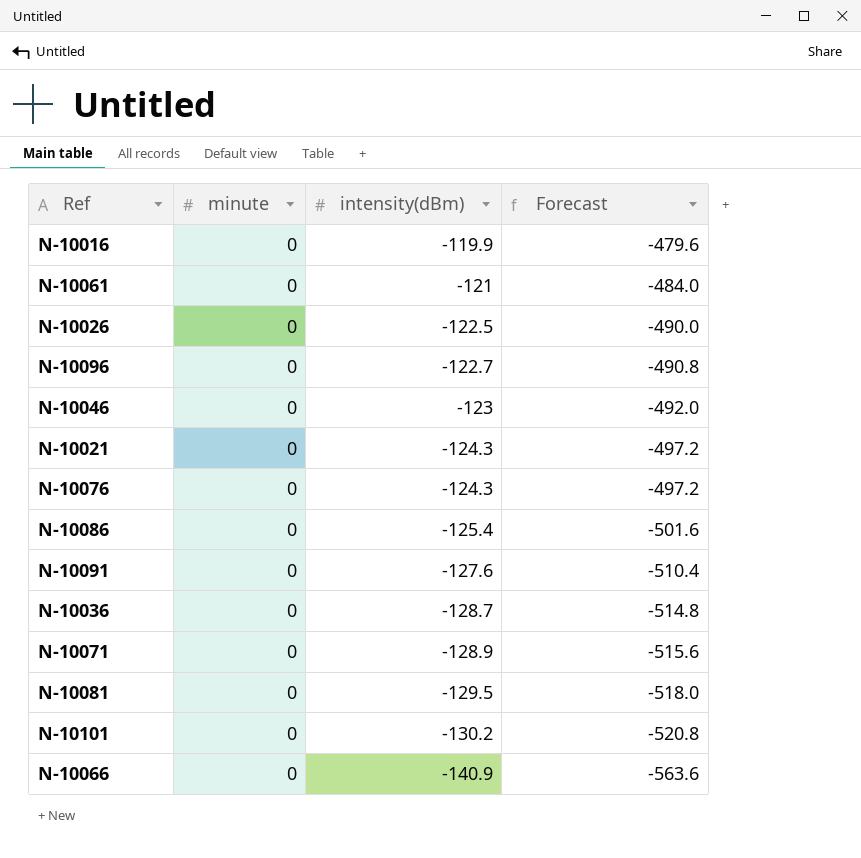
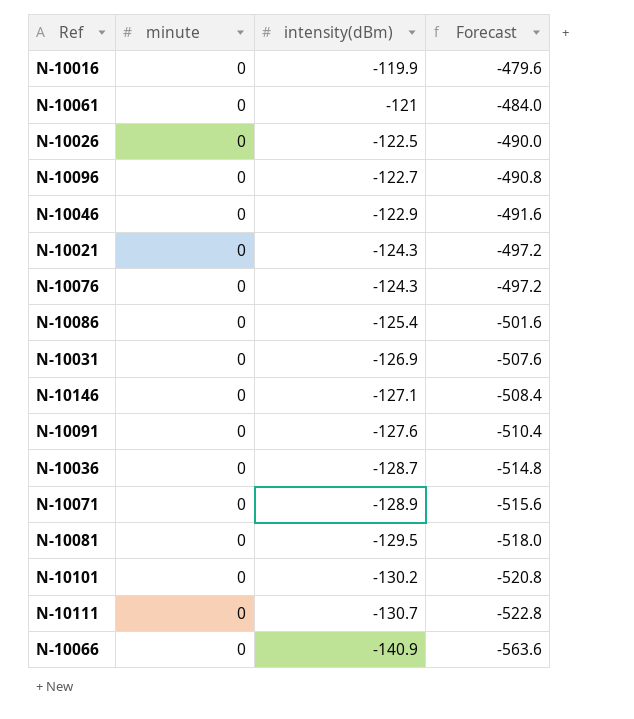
N-10046 | intensity(dBm): -123 -> -122.9
N-10046 | Forecast: -492.0 -> -491.6
row N-10031: none -> 0 | -126.9 | -507.6
row N-10146: none -> 0 | -127.1 | -508.4
row N-10111: none -> 0 | -130.7 | -522.8

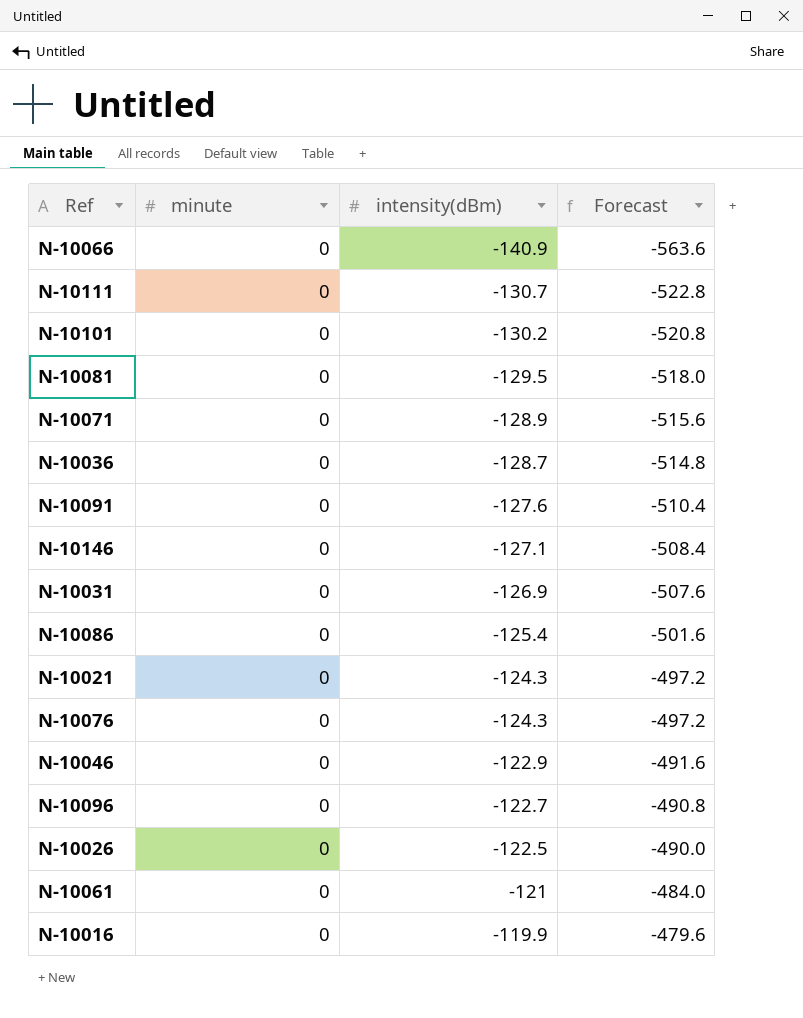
row order: intensity(dBm) descending -> intensity(dBm) ascending

